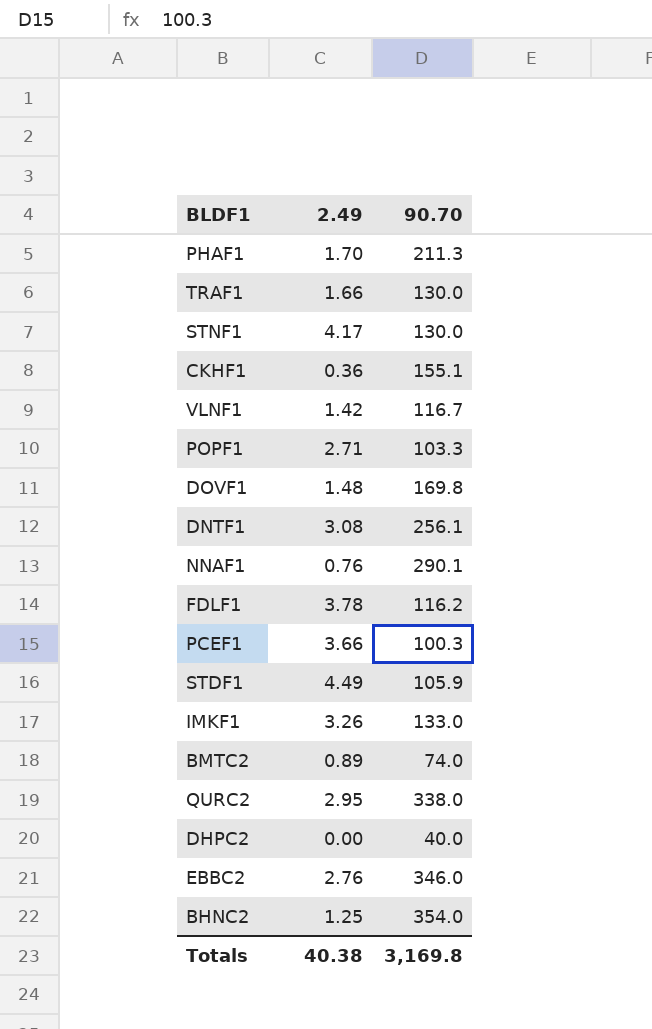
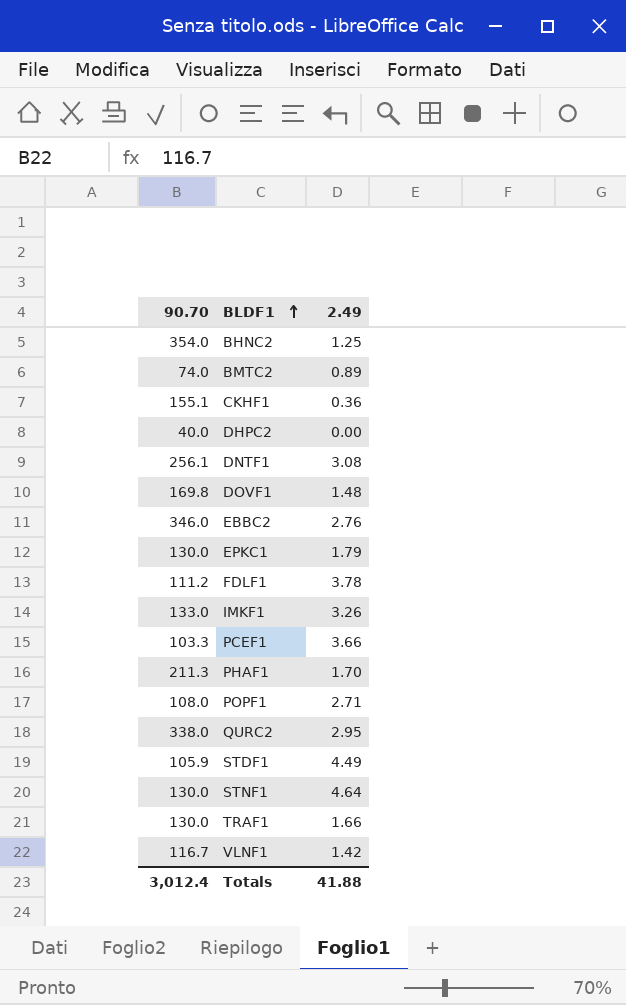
row order: none -> BLDF1 ascending
column 90.70 | position: 3 -> 1
row NNAF1: 0.76 | 290.1 -> none
row EPKC1: none -> 130.0 | 1.79
FDLF1 | 90.70: 116.2 -> 111.2
PCEF1 | 90.70: 100.3 -> 103.3
POPF1 | 90.70: 103.3 -> 108.0
STNF1 | 2.49: 4.17 -> 4.64
Totals | 90.70: 3,169.8 -> 3,012.4
Totals | 2.49: 40.38 -> 41.88

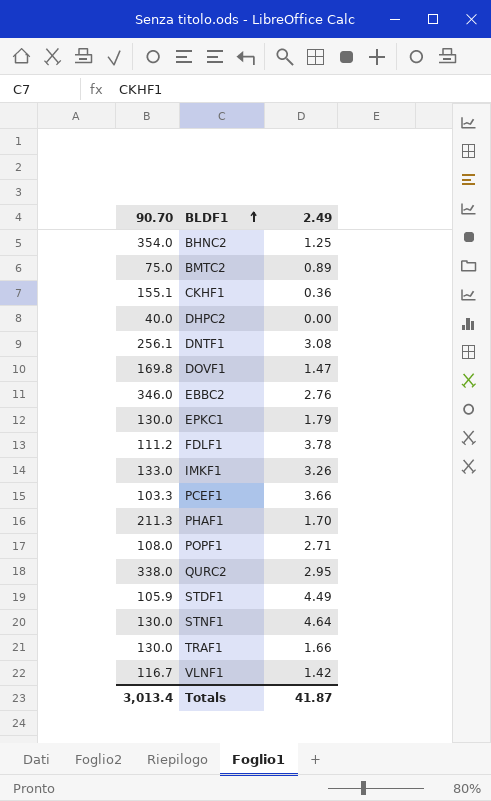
BMTC2 | 90.70: 74.0 -> 75.0
DOVF1 | 2.49: 1.48 -> 1.47
Totals | 90.70: 3,012.4 -> 3,013.4
Totals | 2.49: 41.88 -> 41.87

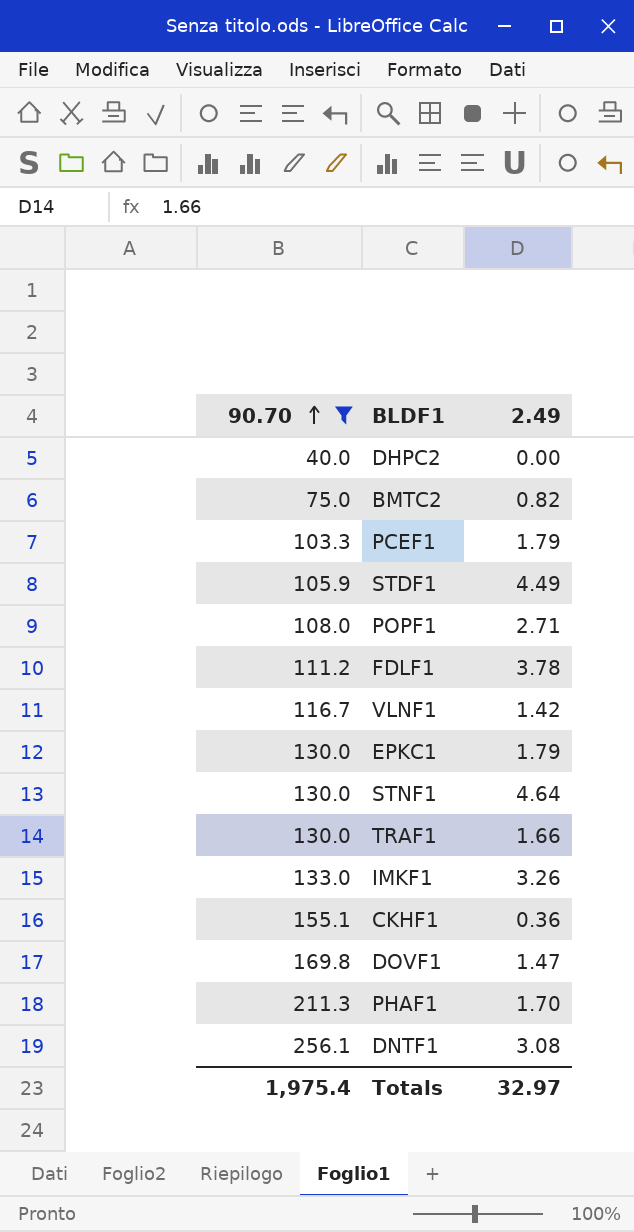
filter: none -> 90.70 <= 256.1
row order: BLDF1 ascending -> 90.70 ascending
BMTC2 | 2.49: 0.89 -> 0.82
PCEF1 | 2.49: 3.66 -> 1.79
Totals | 90.70: 3,013.4 -> 1,975.4
Totals | 2.49: 41.87 -> 32.97

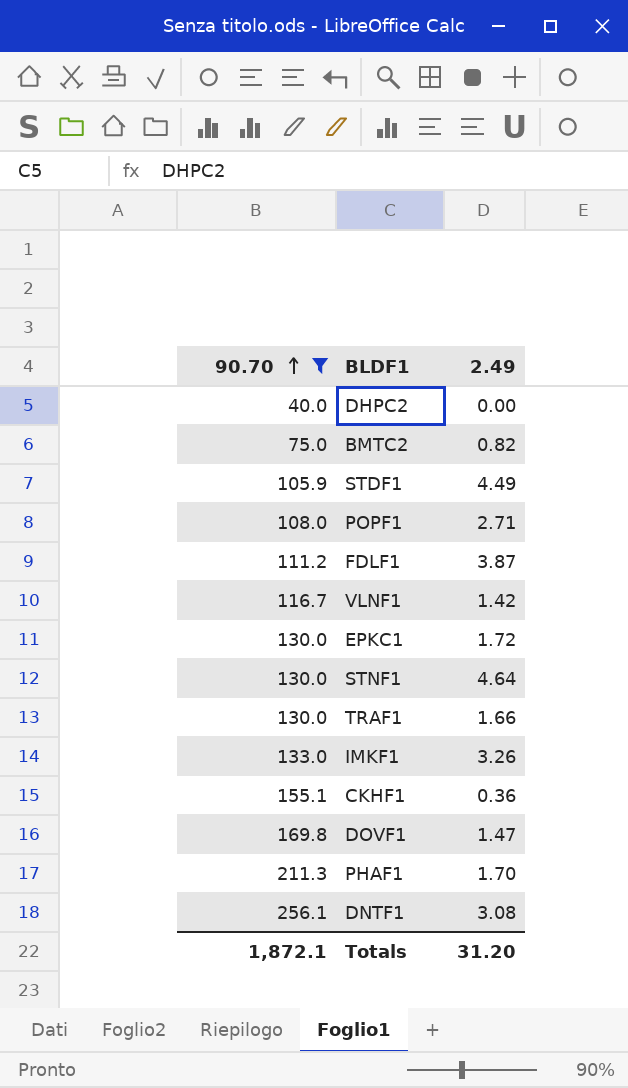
row PCEF1: 103.3 | 1.79 -> none
FDLF1 | 2.49: 3.78 -> 3.87
EPKC1 | 2.49: 1.79 -> 1.72
Totals | 90.70: 1,975.4 -> 1,872.1
Totals | 2.49: 32.97 -> 31.20

